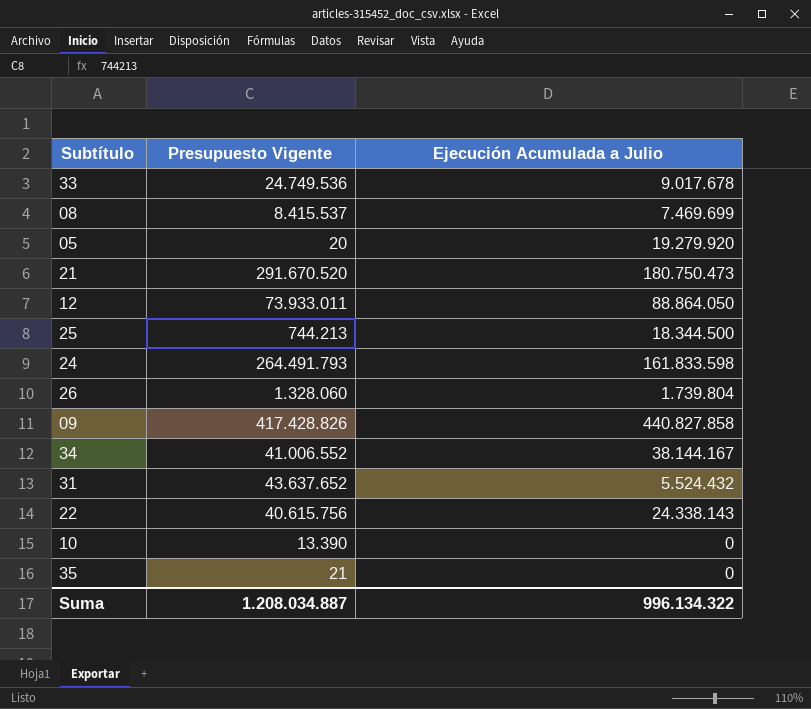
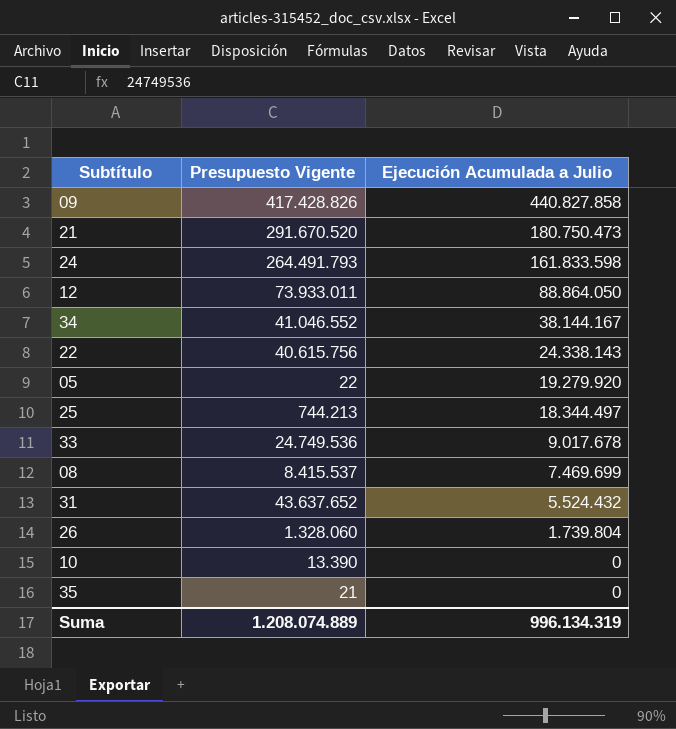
row order: none -> Ejecución Acumulada a Julio descending
34 | Presupuesto Vigente: 41.006.552 -> 41.046.552
05 | Presupuesto Vigente: 20 -> 22
25 | Ejecución Acumulada a Julio: 18.344.500 -> 18.344.497
Suma | Presupuesto Vigente: 1.208.034.887 -> 1.208.074.889
Suma | Ejecución Acumulada a Julio: 996.134.322 -> 996.134.319

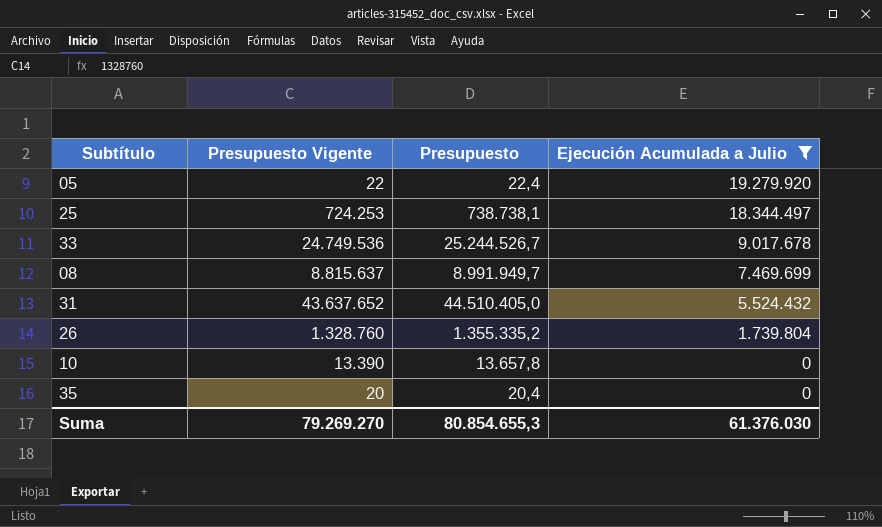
filter: none -> Ejecución Acumulada a Julio <= 19.279.920
column Presupuesto | formula: none -> [Presupuesto Vigente] * 1,02
25 | Presupuesto Vigente: 744.213 -> 724.253
08 | Presupuesto Vigente: 8.415.537 -> 8.815.637
26 | Presupuesto Vigente: 1.328.060 -> 1.328.760
35 | Presupuesto Vigente: 21 -> 20
Suma | Presupuesto Vigente: 1.208.074.889 -> 79.269.270
Suma | Ejecución Acumulada a Julio: 996.134.319 -> 61.376.030

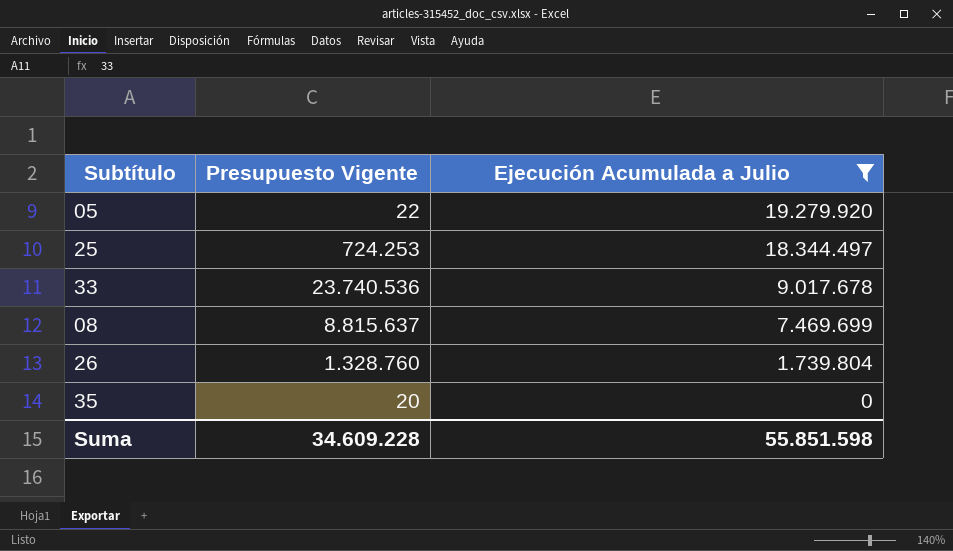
column Presupuesto | formula: [Presupuesto Vigente] * 1,02 -> none
row 31: 43.637.652 | 44.510.405,0 | 5.524.432 -> none
row 10: 13.390 | 13.657,8 | 0 -> none
33 | Presupuesto Vigente: 24.749.536 -> 23.740.536
Suma | Presupuesto Vigente: 79.269.270 -> 34.609.228
Suma | Ejecución Acumulada a Julio: 61.376.030 -> 55.851.598

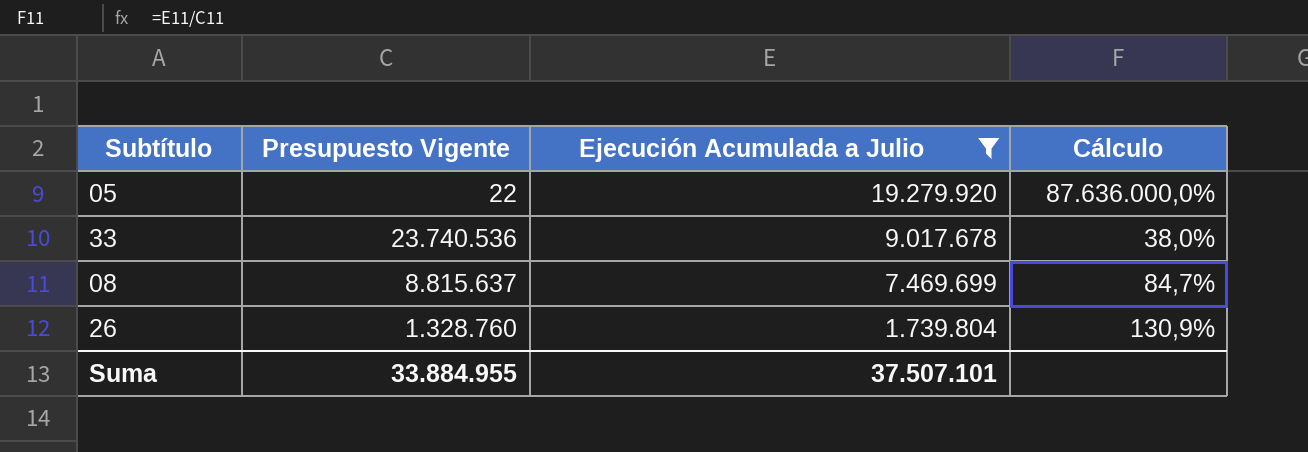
column Cálculo | formula: none -> [Ejecución Acumulada a Julio] / [Presupuesto Vigente]
row 25: 724.253 | 18.344.497 -> none
row 35: 20 | 0 -> none
Suma | Presupuesto Vigente: 34.609.228 -> 33.884.955
Suma | Ejecución Acumulada a Julio: 55.851.598 -> 37.507.101

